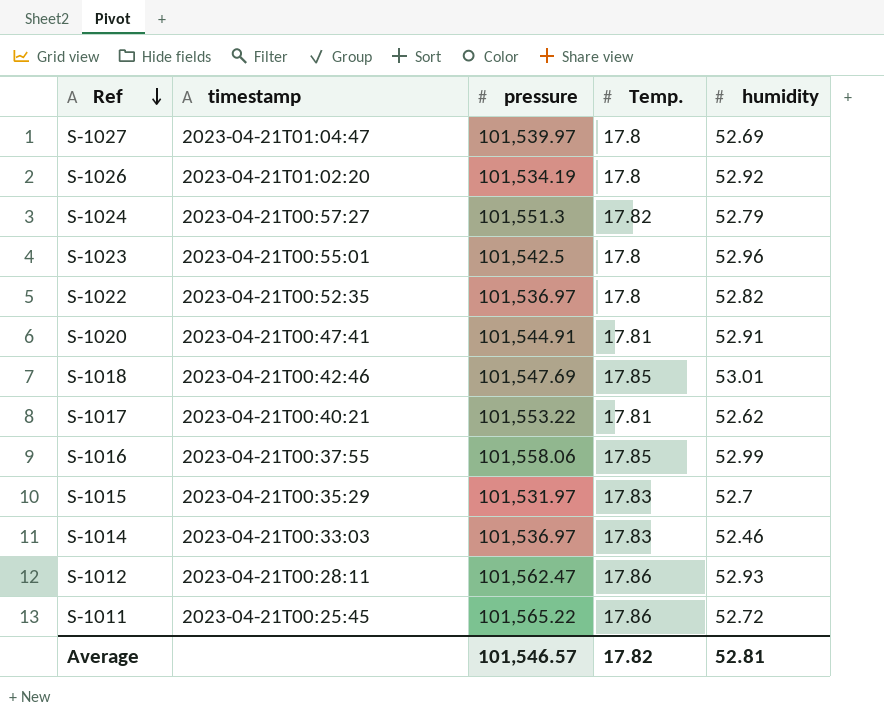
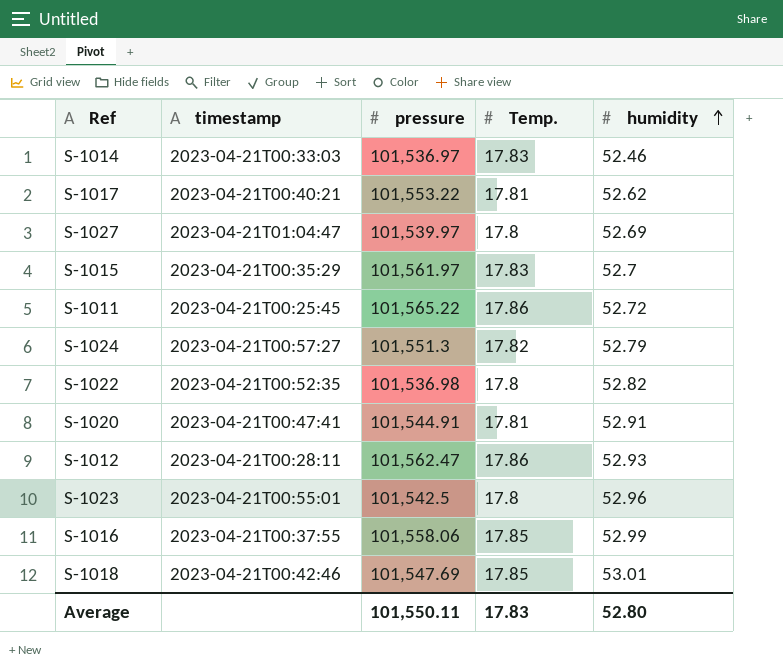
row order: Ref descending -> humidity ascending
row S-1026: 2023-04-21T01:02:20 | 101,534.19 | 17.8 | 52.92 -> none
S-1015 | pressure: 101,531.97 -> 101,561.97
S-1022 | pressure: 101,536.97 -> 101,536.98
Average | pressure: 101,546.57 -> 101,550.11
Average | Temp.: 17.82 -> 17.83
Average | humidity: 52.81 -> 52.80

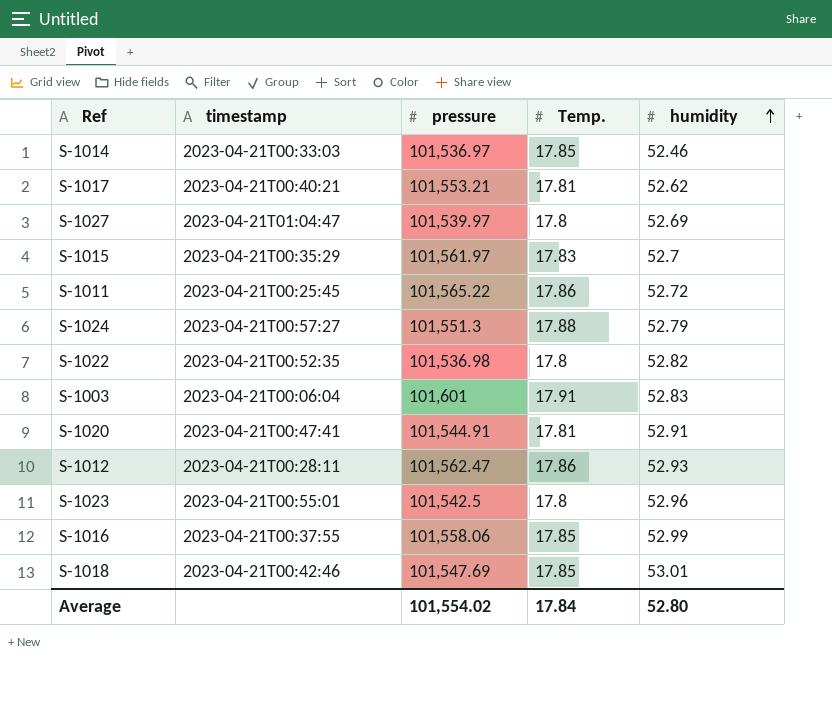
S-1014 | Temp.: 17.83 -> 17.85
S-1017 | pressure: 101,553.22 -> 101,553.21
S-1024 | Temp.: 17.82 -> 17.88
row S-1003: none -> 2023-04-21T00:06:04 | 101,601 | 17.91 | 52.83
Average | pressure: 101,550.11 -> 101,554.02
Average | Temp.: 17.83 -> 17.84

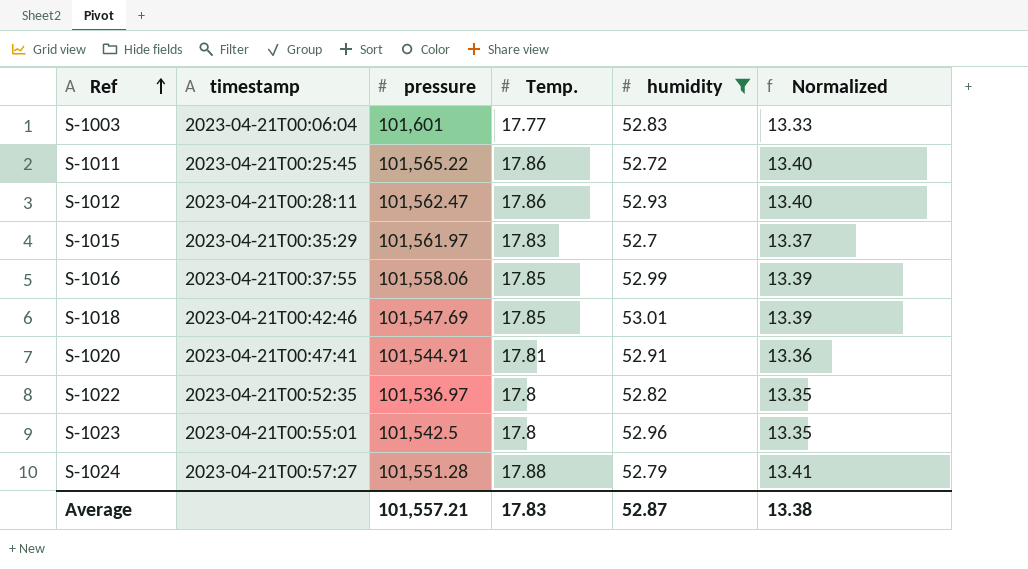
filter: none -> humidity >= 52.7
row order: humidity ascending -> Ref ascending
column Normalized | formula: none -> [Temp.] * 0.75
S-1003 | Temp.: 17.91 -> 17.77
S-1022 | pressure: 101,536.98 -> 101,536.97
S-1024 | pressure: 101,551.3 -> 101,551.28
Average | pressure: 101,554.02 -> 101,557.21
Average | Temp.: 17.84 -> 17.83
Average | humidity: 52.80 -> 52.87

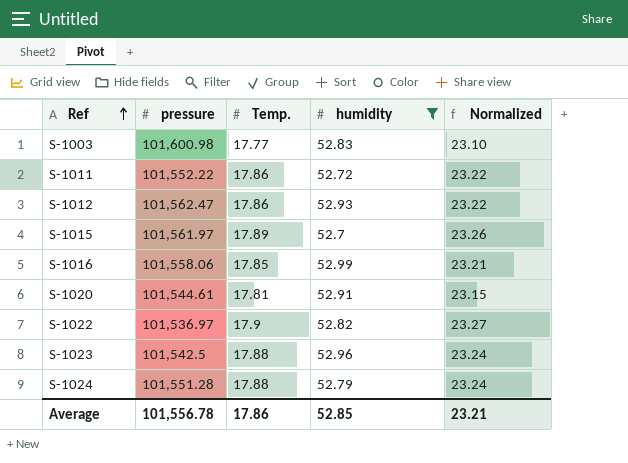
column timestamp | position: 2 -> none
column Normalized | formula: [Temp.] * 0.75 -> [Temp.] * 1.3
row S-1018: 2023-04-21T00:42:46 | 101,547.69 | 17.85 | 53.01 | 13.39 -> none
S-1003 | pressure: 101,601 -> 101,600.98
S-1011 | pressure: 101,565.22 -> 101,552.22
S-1015 | Temp.: 17.83 -> 17.89
S-1020 | pressure: 101,544.91 -> 101,544.61
S-1022 | Temp.: 17.8 -> 17.9
S-1023 | Temp.: 17.8 -> 17.88
Average | pressure: 101,557.21 -> 101,556.78
Average | Temp.: 17.83 -> 17.86
Average | humidity: 52.87 -> 52.85
Average | Normalized: 13.38 -> 23.21

